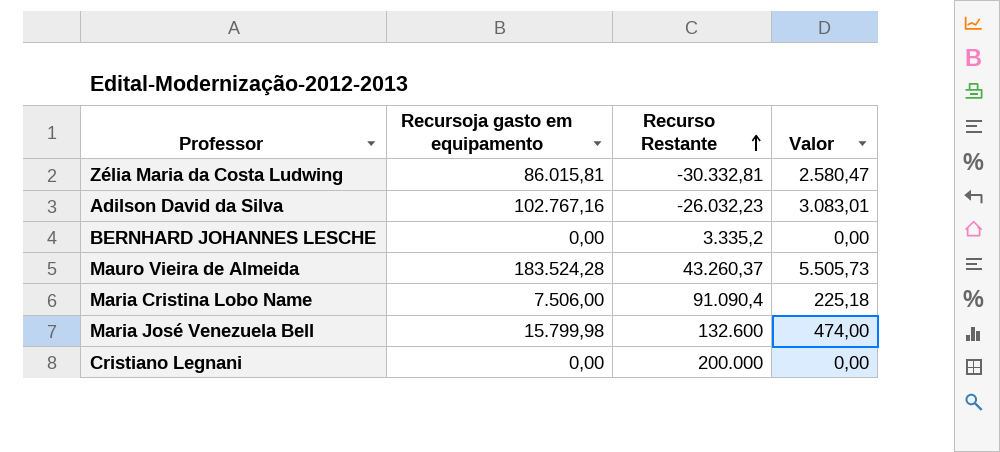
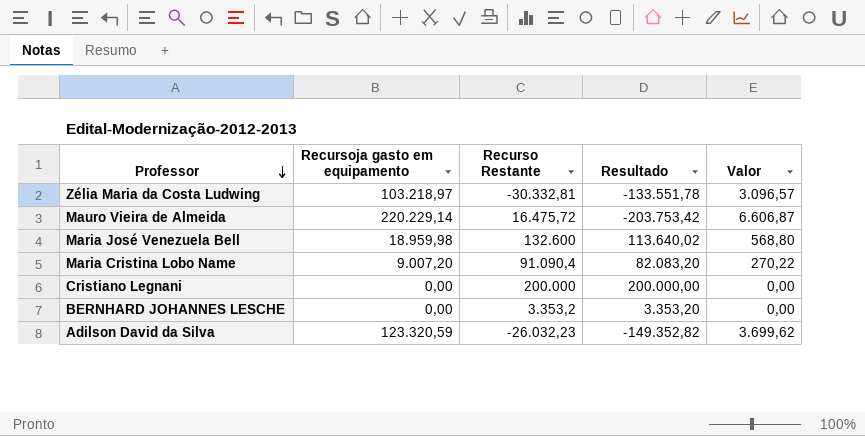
row order: Recurso Restante ascending -> Professor descending
column Resultado | formula: none -> [Recurso Restante] - [Recursoja gasto em equipamento]
Zélia Maria da Costa Ludwing | Recursoja gasto em equipamento: 86.015,81 -> 103.218,97
Zélia Maria da Costa Ludwing | Valor: 2.580,47 -> 3.096,57
Mauro Vieira de Almeida | Recursoja gasto em equipamento: 183.524,28 -> 220.229,14
Mauro Vieira de Almeida | Recurso Restante: 43.260,37 -> 16.475,72
Mauro Vieira de Almeida | Valor: 5.505,73 -> 6.606,87
Maria José Venezuela Bell | Recursoja gasto em equipamento: 15.799,98 -> 18.959,98
Maria José Venezuela Bell | Valor: 474,00 -> 568,80
Maria Cristina Lobo Name | Recursoja gasto em equipamento: 7.506,00 -> 9.007,20
Maria Cristina Lobo Name | Valor: 225,18 -> 270,22
BERNHARD JOHANNES LESCHE | Recurso Restante: 3.335,2 -> 3.353,2
Adilson David da Silva | Recursoja gasto em equipamento: 102.767,16 -> 123.320,59
Adilson David da Silva | Valor: 3.083,01 -> 3.699,62

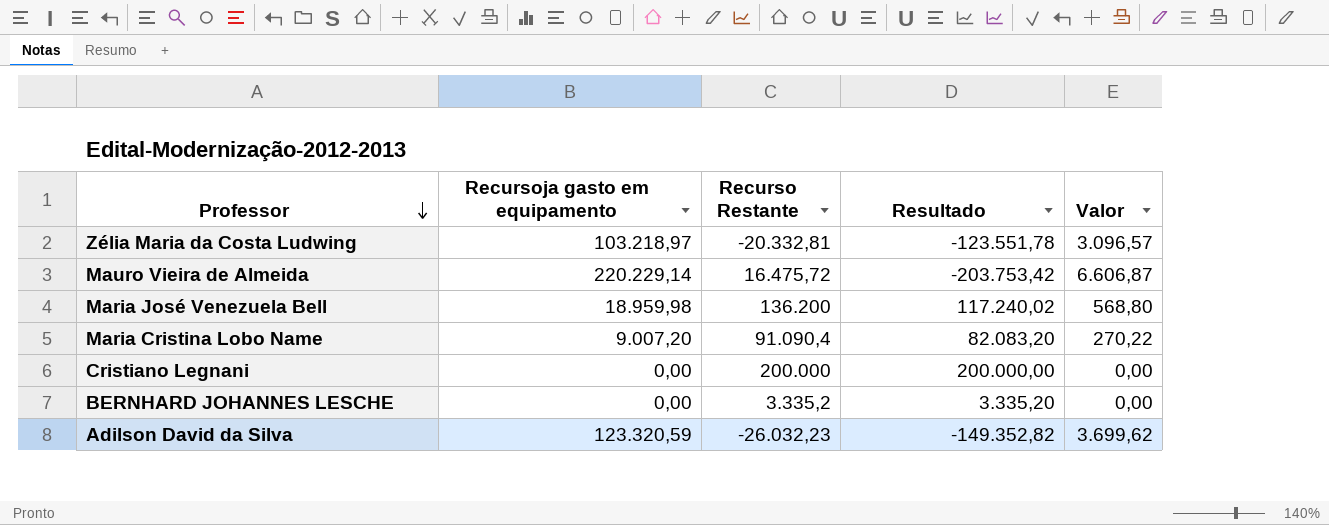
Zélia Maria da Costa Ludwing | Recurso Restante: -30.332,81 -> -20.332,81
Zélia Maria da Costa Ludwing | Resultado: -133.551,78 -> -123.551,78
Maria José Venezuela Bell | Recurso Restante: 132.600 -> 136.200
Maria José Venezuela Bell | Resultado: 113.640,02 -> 117.240,02
BERNHARD JOHANNES LESCHE | Recurso Restante: 3.353,2 -> 3.335,2
BERNHARD JOHANNES LESCHE | Resultado: 3.353,20 -> 3.335,20

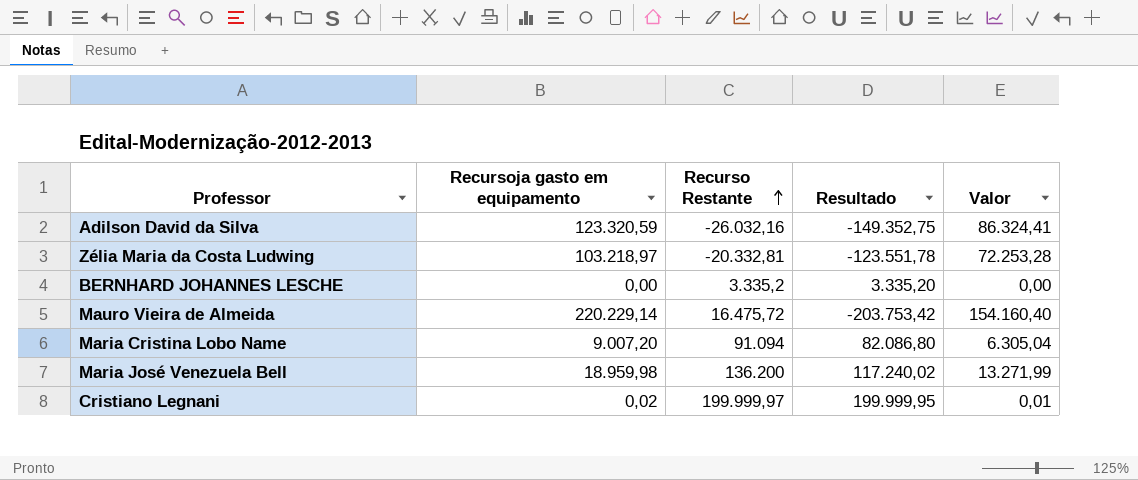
row order: Professor descending -> Recurso Restante ascending
column Valor | formula: [Recursoja gasto em equipamento] * 0,03 -> [Recursoja gasto em equipamento] * 0,7
Adilson David da Silva | Recurso Restante: -26.032,23 -> -26.032,16
Adilson David da Silva | Resultado: -149.352,82 -> -149.352,75
Maria Cristina Lobo Name | Recurso Restante: 91.090,4 -> 91.094
Maria Cristina Lobo Name | Resultado: 82.083,20 -> 82.086,80
Cristiano Legnani | Recursoja gasto em equipamento: 0,00 -> 0,02
Cristiano Legnani | Recurso Restante: 200.000 -> 199.999,97
Cristiano Legnani | Resultado: 200.000,00 -> 199.999,95

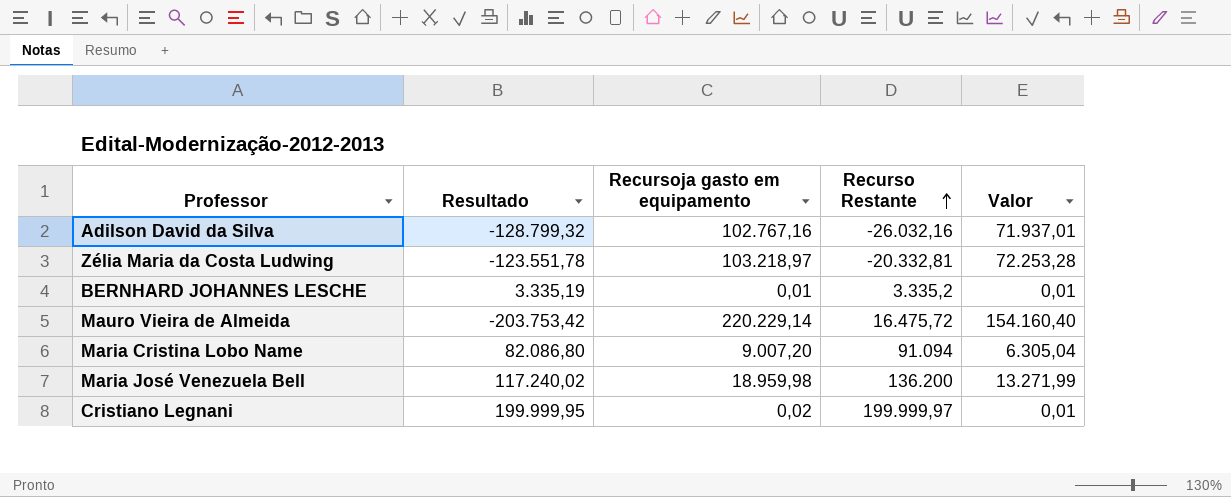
column Resultado | position: 4 -> 2
Adilson David da Silva | Resultado: -149.352,75 -> -128.799,32
Adilson David da Silva | Recursoja gasto em equipamento: 123.320,59 -> 102.767,16
Adilson David da Silva | Valor: 86.324,41 -> 71.937,01
BERNHARD JOHANNES LESCHE | Resultado: 3.335,20 -> 3.335,19
BERNHARD JOHANNES LESCHE | Recursoja gasto em equipamento: 0,00 -> 0,01
BERNHARD JOHANNES LESCHE | Valor: 0,00 -> 0,01

